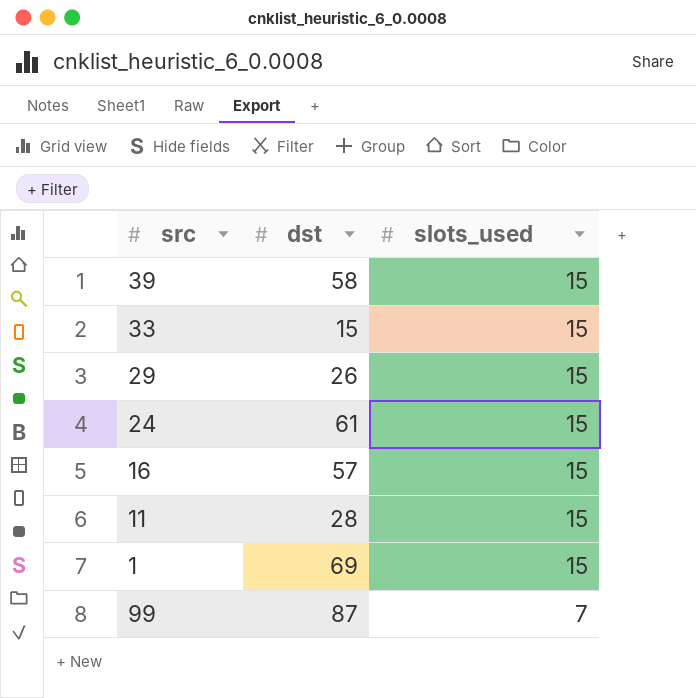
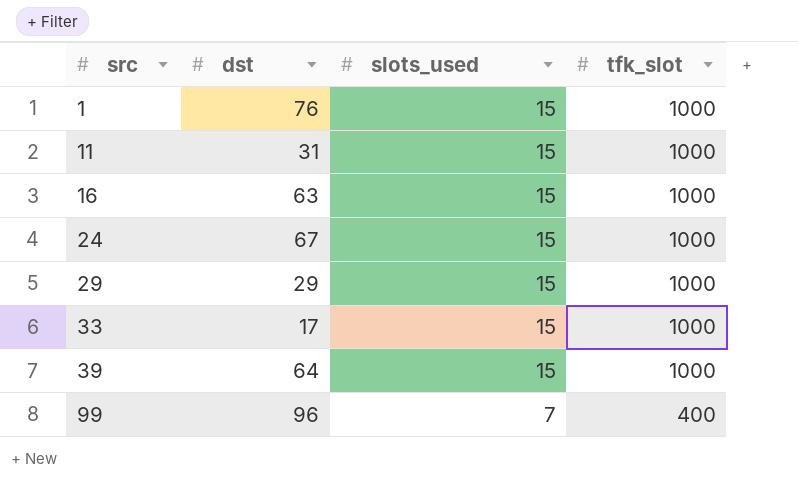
row order: slots_used descending -> src ascending
column tfk_slot | position: none -> 4
1 | dst: 69 -> 76
11 | dst: 28 -> 31
16 | dst: 57 -> 63
24 | dst: 61 -> 67
29 | dst: 26 -> 29
33 | dst: 15 -> 17
39 | dst: 58 -> 64
99 | dst: 87 -> 96

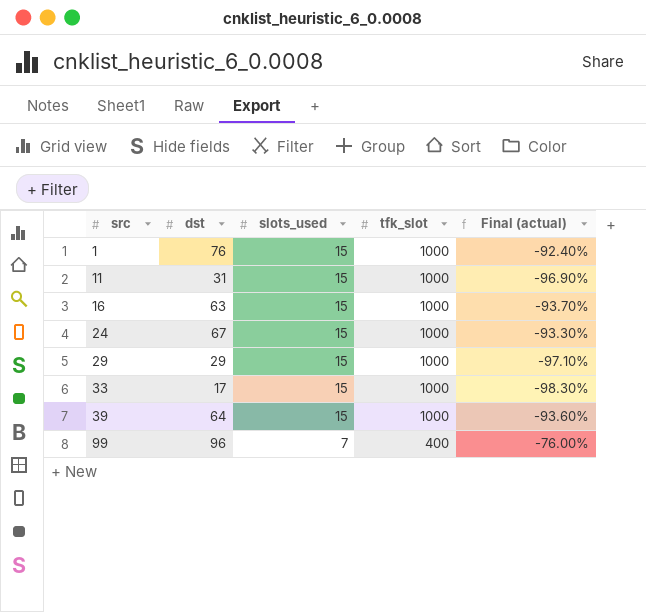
column Final (actual) | formula: none -> ([dst] - [tfk_slot]) / [tfk_slot]

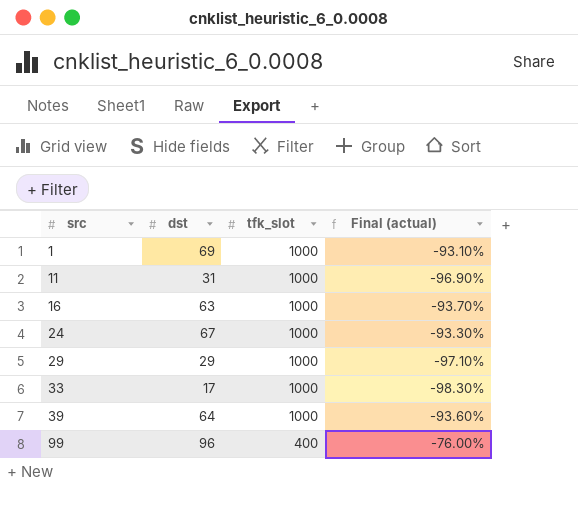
column slots_used | position: 3 -> none
1 | dst: 76 -> 69
1 | Final (actual): -92.40% -> -93.10%

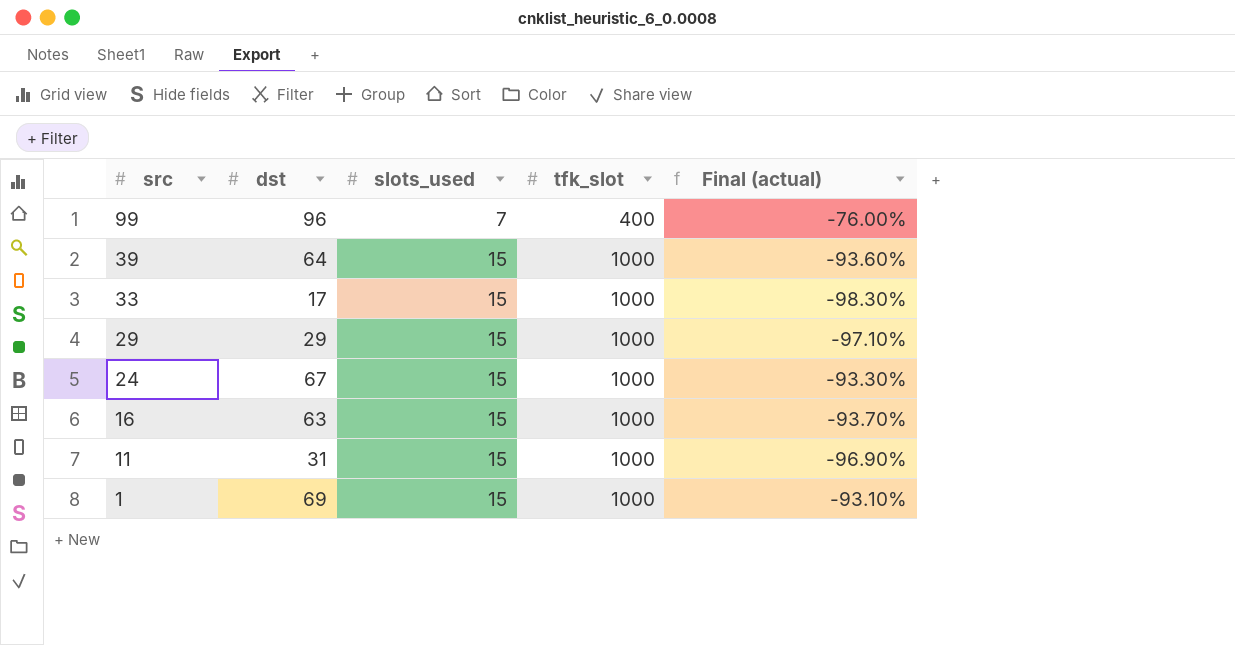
row order: src ascending -> src descending
column slots_used | position: none -> 3

